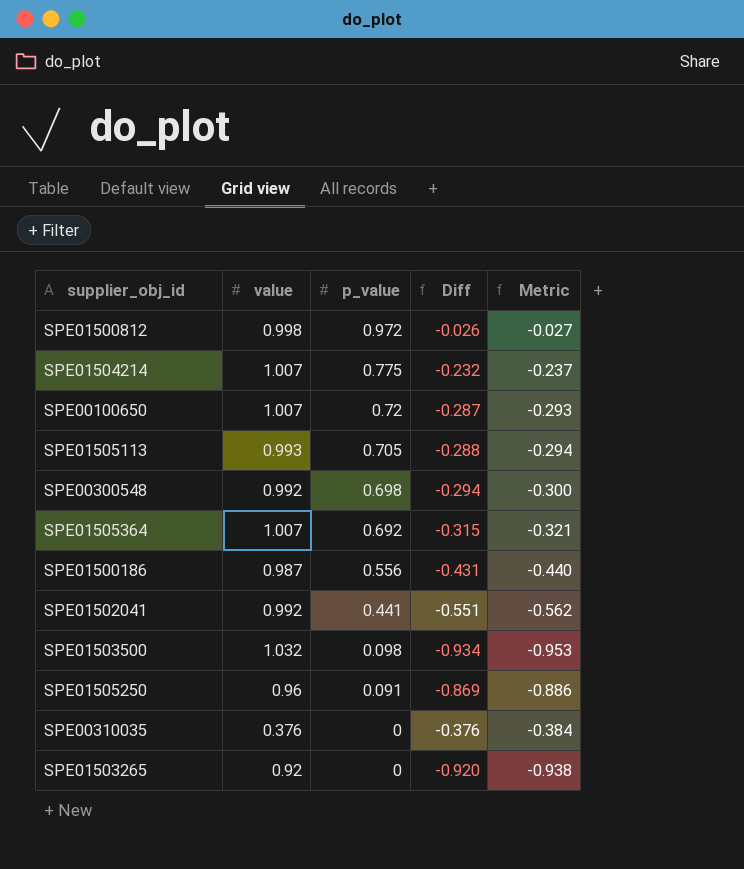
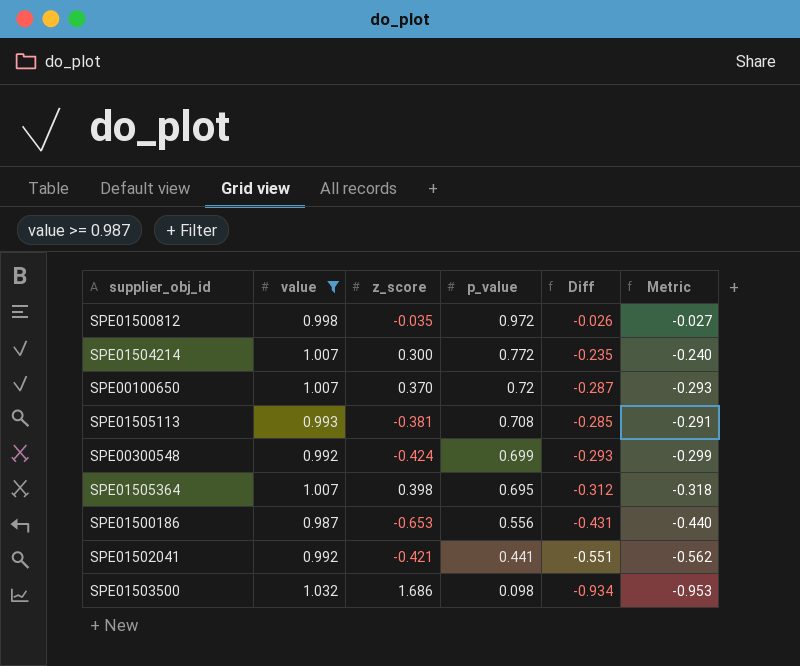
filter: none -> value >= 0.987
column z_score | position: none -> 3
SPE01504214 | p_value: 0.775 -> 0.772
SPE01504214 | Diff: -0.232 -> -0.235
SPE01504214 | Metric: -0.237 -> -0.240
SPE01505113 | p_value: 0.705 -> 0.708
SPE01505113 | Diff: -0.288 -> -0.285
SPE01505113 | Metric: -0.294 -> -0.291
SPE00300548 | p_value: 0.698 -> 0.699
SPE00300548 | Diff: -0.294 -> -0.293
SPE00300548 | Metric: -0.300 -> -0.299
SPE01505364 | p_value: 0.692 -> 0.695
SPE01505364 | Diff: -0.315 -> -0.312
SPE01505364 | Metric: -0.321 -> -0.318

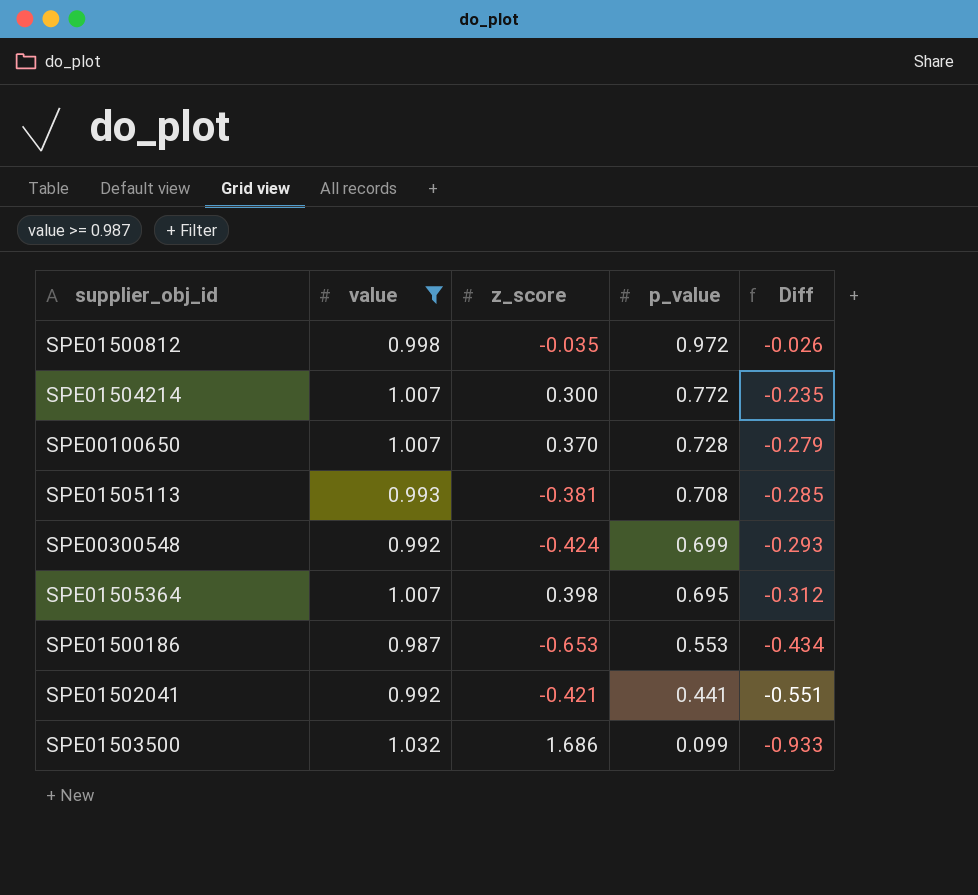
column Metric | formula: [Diff] * 1.02 -> none
SPE00100650 | p_value: 0.72 -> 0.728
SPE00100650 | Diff: -0.287 -> -0.279
SPE01500186 | p_value: 0.556 -> 0.553
SPE01500186 | Diff: -0.431 -> -0.434
SPE01503500 | p_value: 0.098 -> 0.099
SPE01503500 | Diff: -0.934 -> -0.933

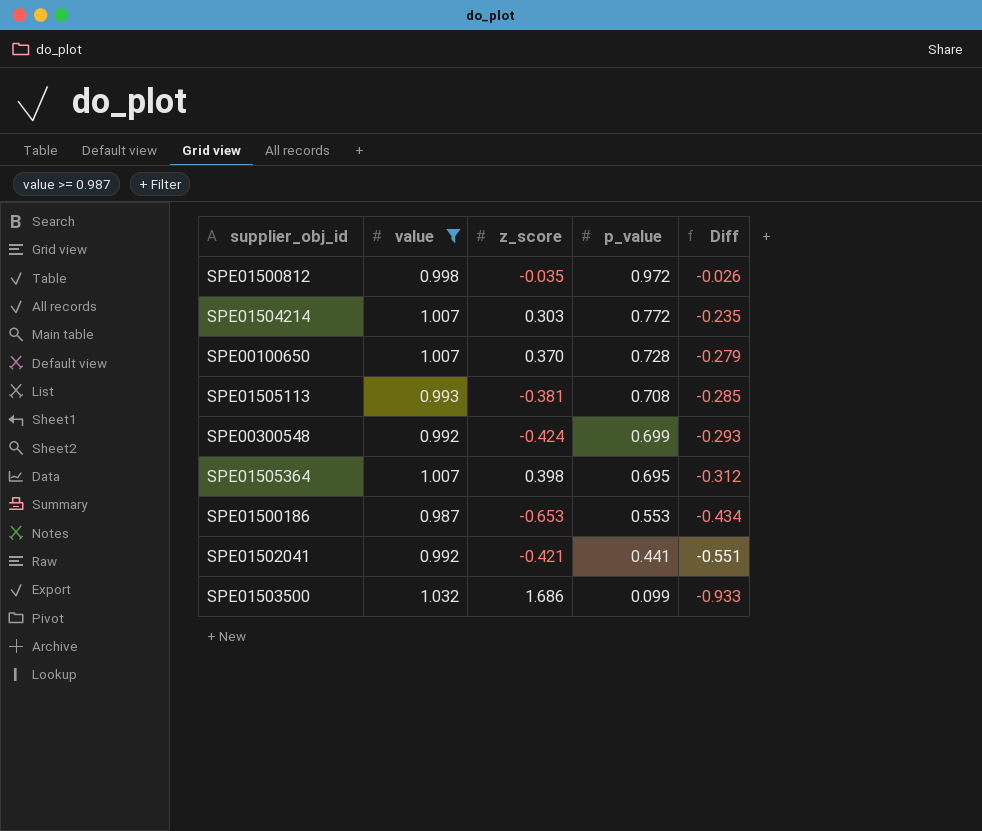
SPE01504214 | z_score: 0.300 -> 0.303

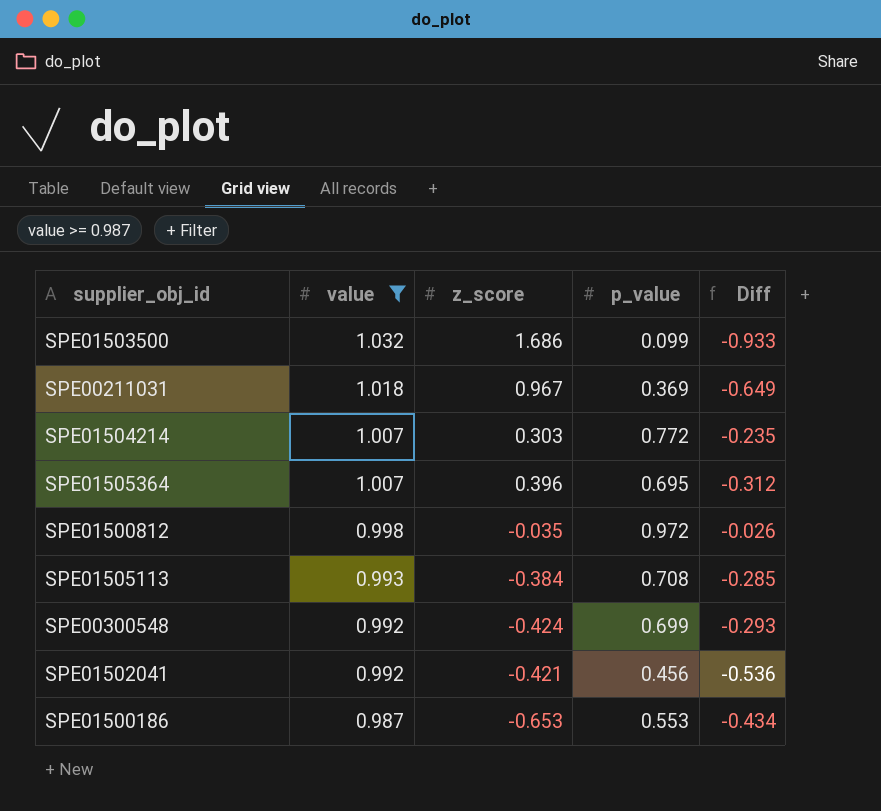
row order: p_value descending -> value descending
row SPE00100650: 1.007 | 0.370 | 0.728 | -0.279 -> none
row SPE00211031: none -> 1.018 | 0.967 | 0.369 | -0.649
SPE01505364 | z_score: 0.398 -> 0.396
SPE01505113 | z_score: -0.381 -> -0.384
SPE01502041 | p_value: 0.441 -> 0.456
SPE01502041 | Diff: -0.551 -> -0.536

